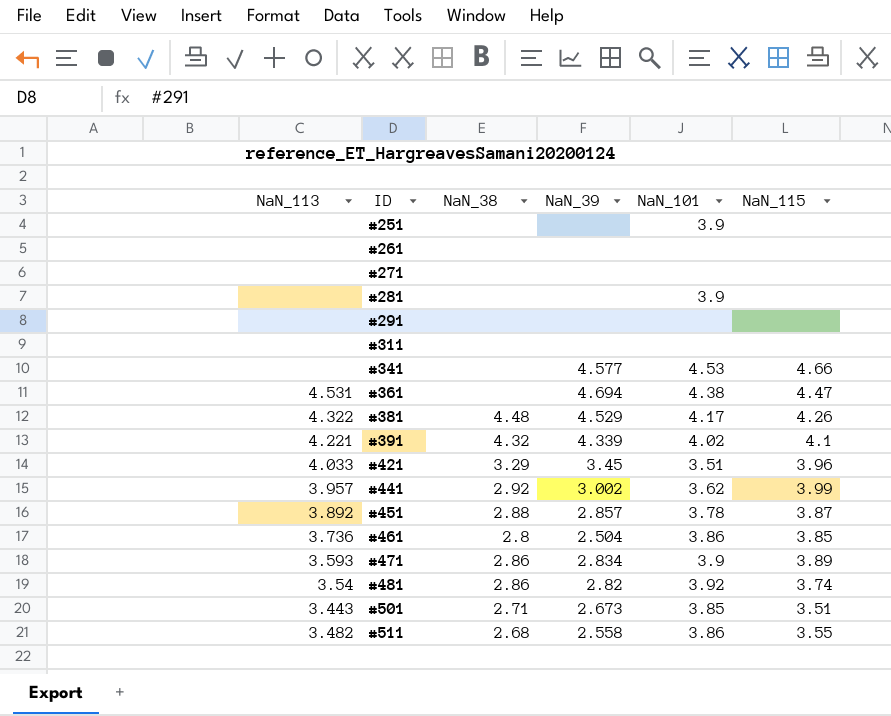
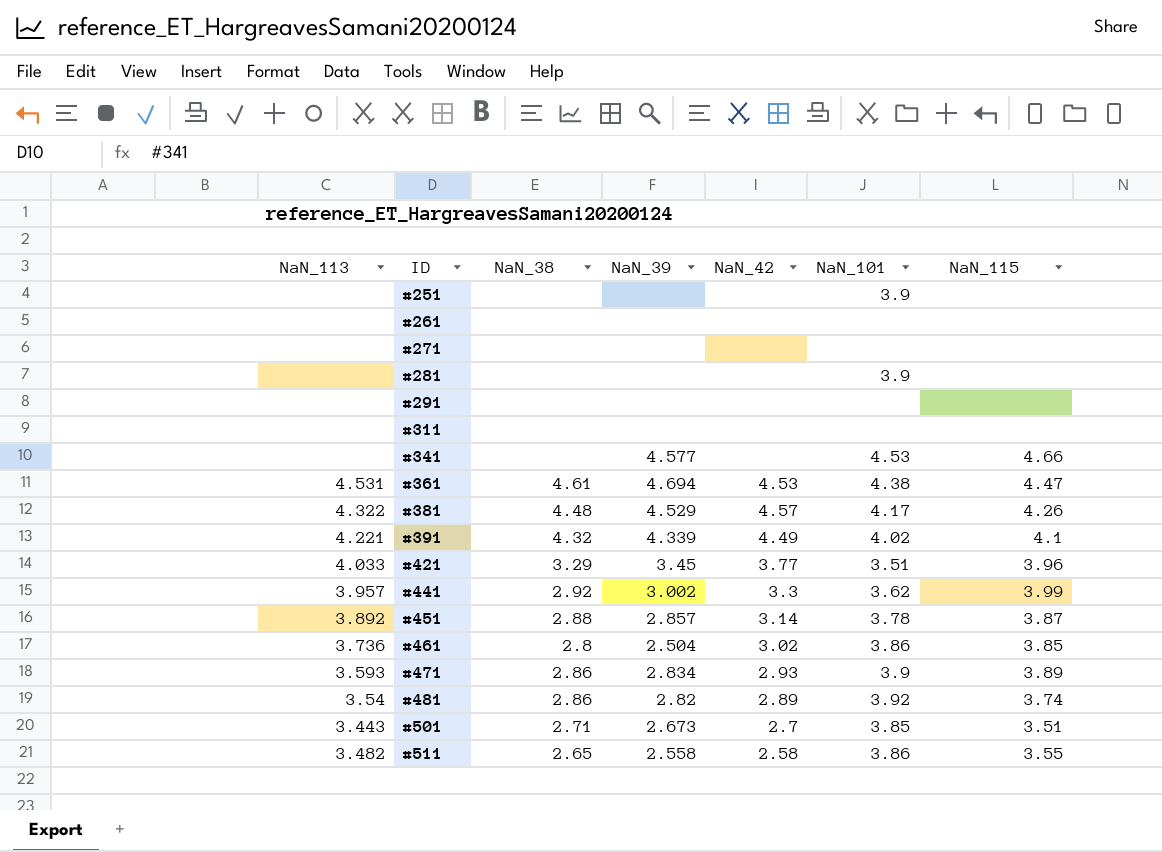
column NaN_42 | position: none -> 5
#361 | NaN_38: none -> 4.61
#511 | NaN_38: 2.68 -> 2.65

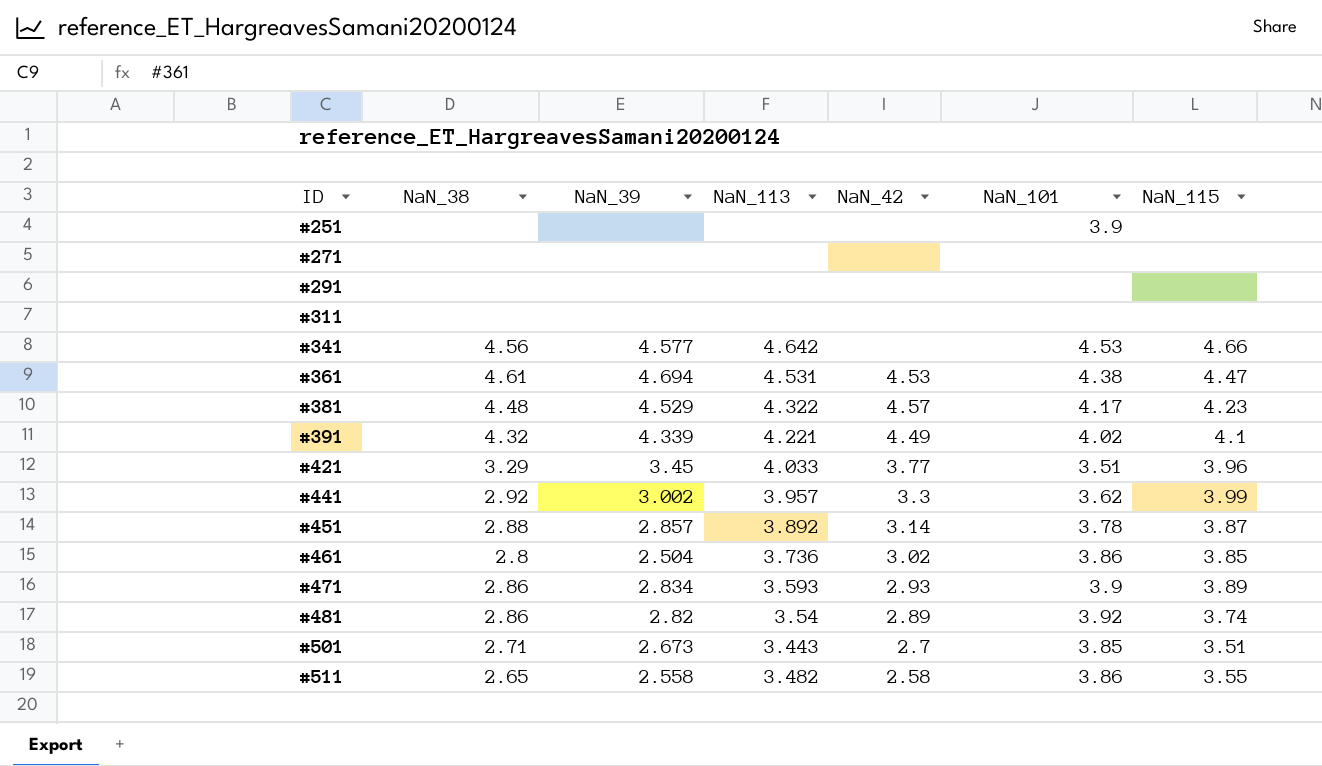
column NaN_113 | position: 1 -> 4
row #261: none | none | none | none | none | none -> none
row #281: none | none | none | none | 3.9 | none -> none
#341 | NaN_38: none -> 4.56
#341 | NaN_113: none -> 4.642
#381 | NaN_115: 4.26 -> 4.23

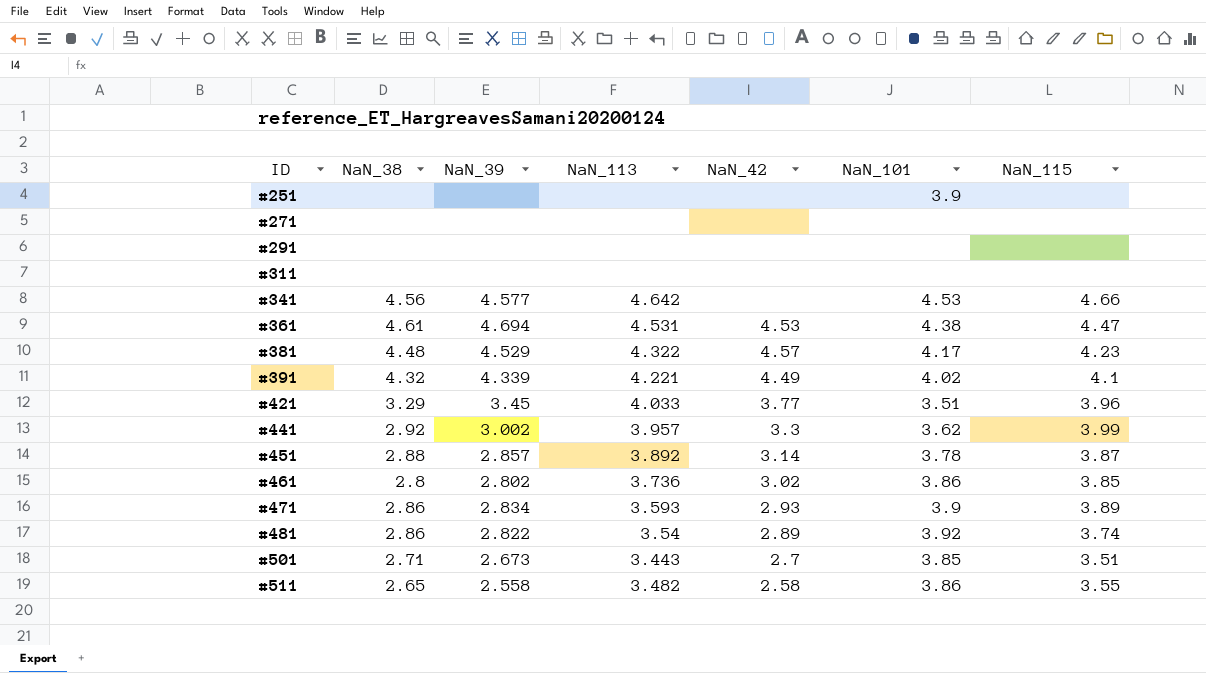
#461 | NaN_39: 2.504 -> 2.802
#481 | NaN_39: 2.82 -> 2.822

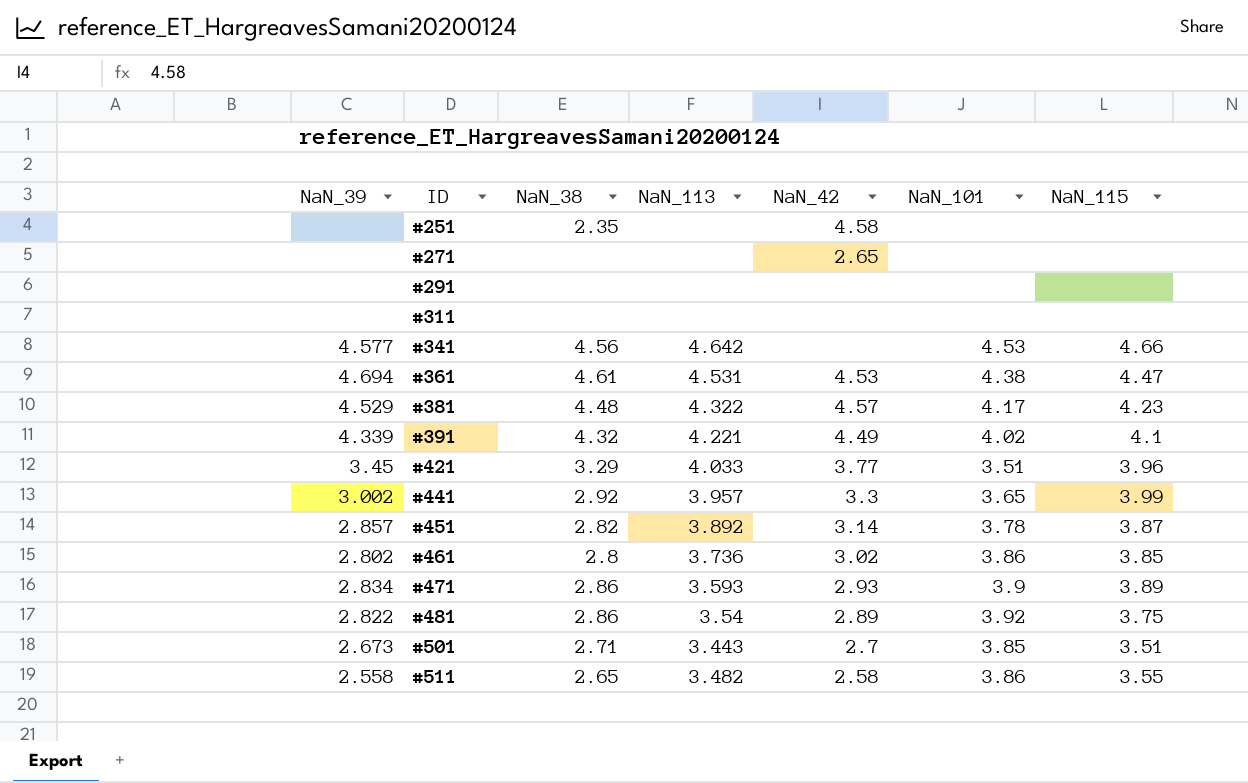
column NaN_39 | position: 3 -> 1
#251 | NaN_38: none -> 2.35
#251 | NaN_42: none -> 4.58
#251 | NaN_101: 3.9 -> none
#271 | NaN_42: none -> 2.65
#441 | NaN_101: 3.62 -> 3.65
#451 | NaN_38: 2.88 -> 2.82
#481 | NaN_115: 3.74 -> 3.75

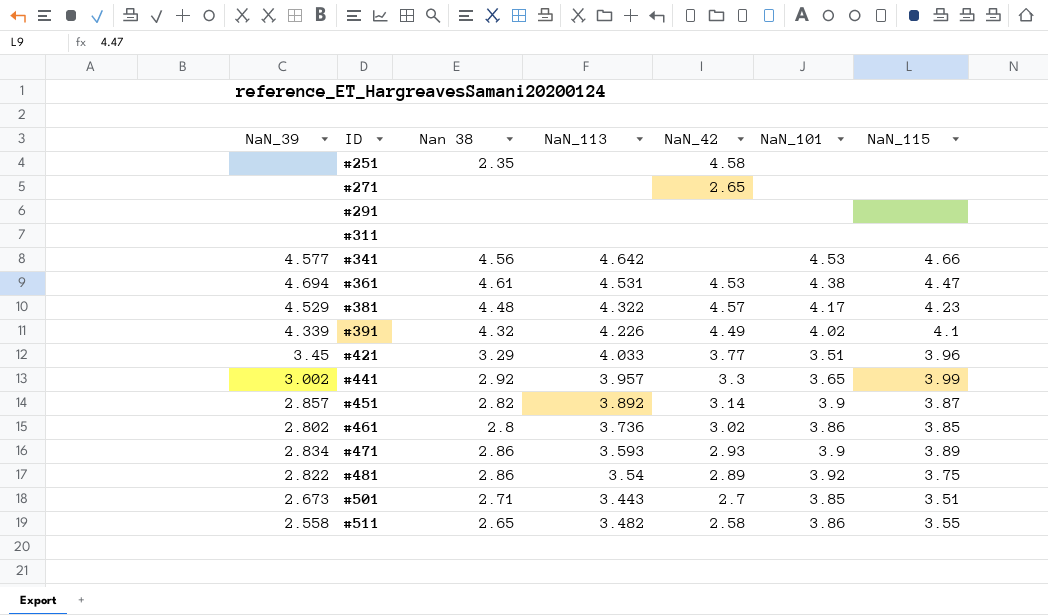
column name: NaN_38 -> Nan 38
#391 | NaN_113: 4.221 -> 4.226
#451 | NaN_101: 3.78 -> 3.9

